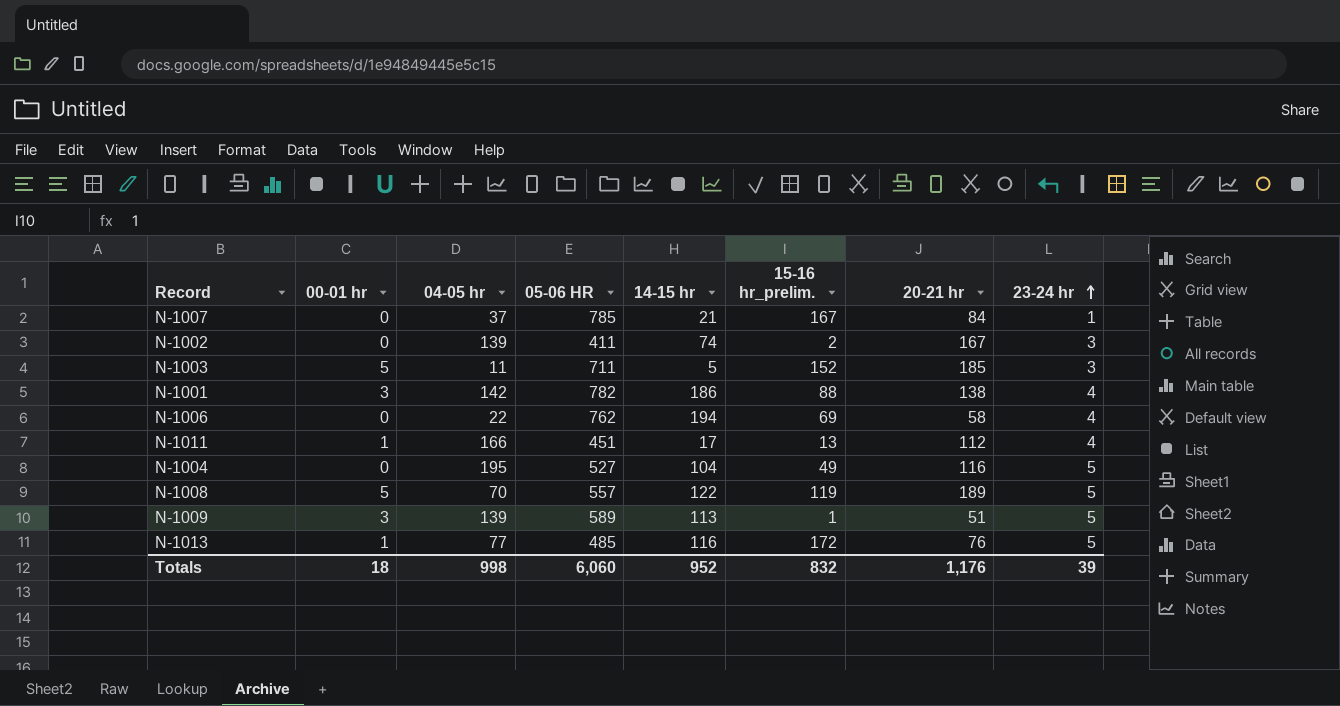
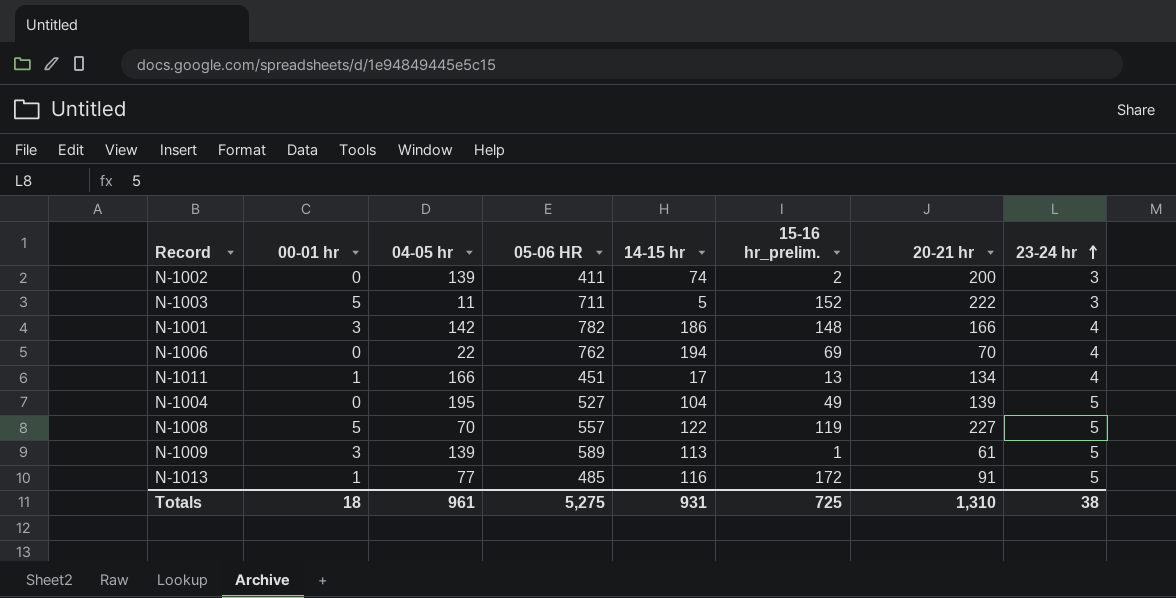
row N-1007: 0 | 37 | 785 | 21 | 167 | 84 | 1 -> none
N-1002 | 20-21 hr: 167 -> 200
N-1003 | 20-21 hr: 185 -> 222
N-1001 | 15-16 hr_prelim.: 88 -> 148
N-1001 | 20-21 hr: 138 -> 166
N-1006 | 20-21 hr: 58 -> 70
N-1011 | 20-21 hr: 112 -> 134
N-1004 | 20-21 hr: 116 -> 139
N-1008 | 20-21 hr: 189 -> 227
N-1009 | 20-21 hr: 51 -> 61
N-1013 | 20-21 hr: 76 -> 91
Totals | 04-05 hr: 998 -> 961
Totals | 05-06 HR: 6,060 -> 5,275
Totals | 14-15 hr: 952 -> 931
Totals | 15-16 hr_prelim.: 832 -> 725
Totals | 20-21 hr: 1,176 -> 1,310
Totals | 23-24 hr: 39 -> 38

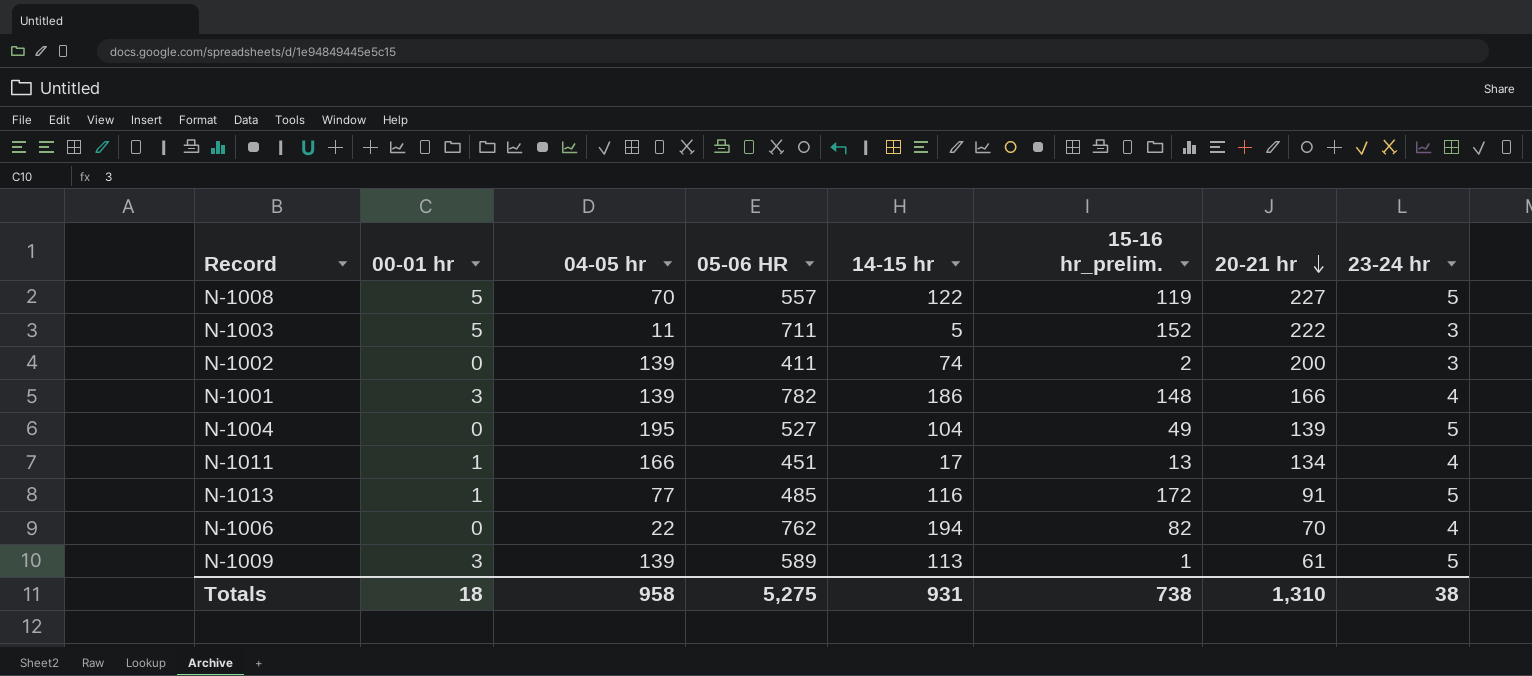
row order: 23-24 hr ascending -> 20-21 hr descending
N-1001 | 04-05 hr: 142 -> 139
N-1006 | 15-16 hr_prelim.: 69 -> 82
Totals | 04-05 hr: 961 -> 958
Totals | 15-16 hr_prelim.: 725 -> 738

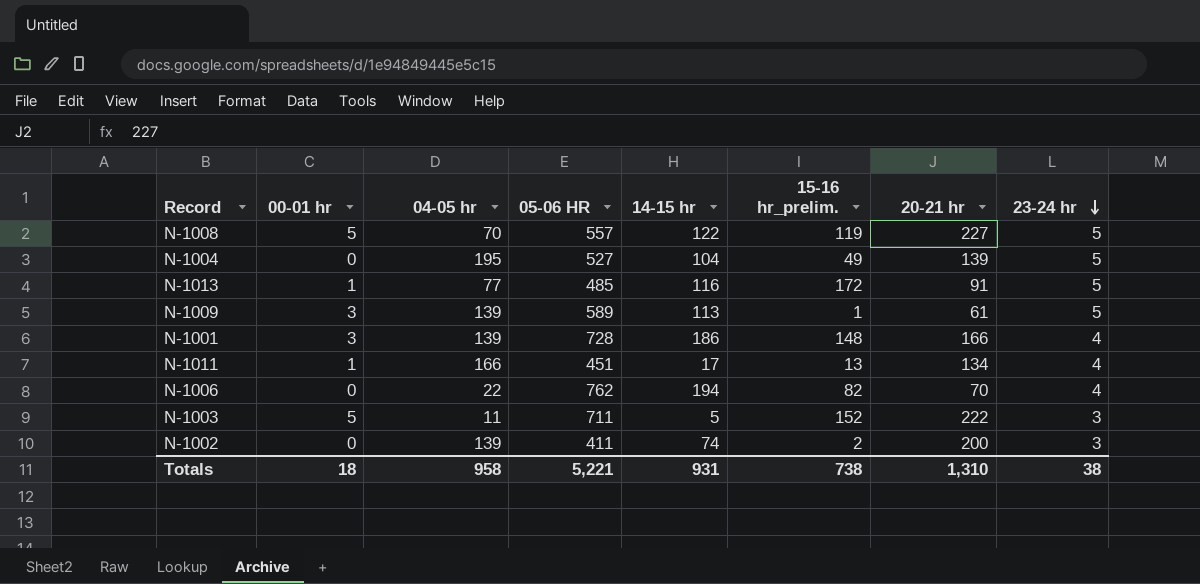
row order: 20-21 hr descending -> 23-24 hr descending
N-1001 | 05-06 HR: 782 -> 728
Totals | 05-06 HR: 5,275 -> 5,221

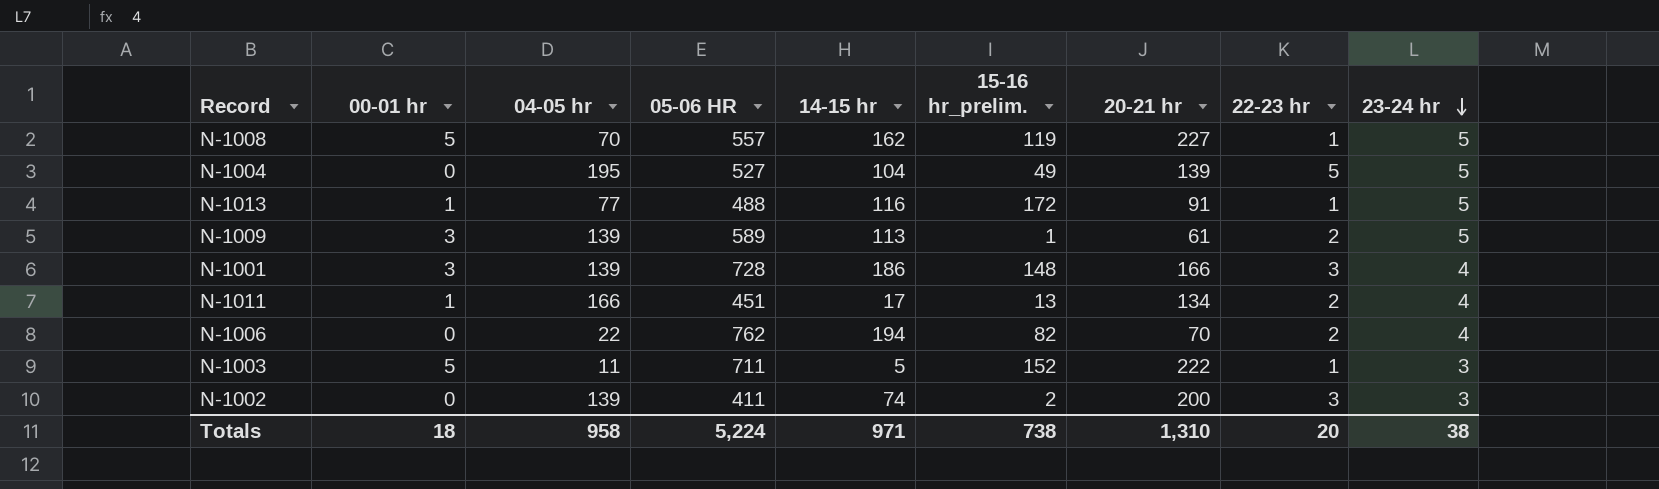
column 22-23 hr | position: none -> 8
N-1008 | 14-15 hr: 122 -> 162
N-1013 | 05-06 HR: 485 -> 488
Totals | 05-06 HR: 5,221 -> 5,224
Totals | 14-15 hr: 931 -> 971

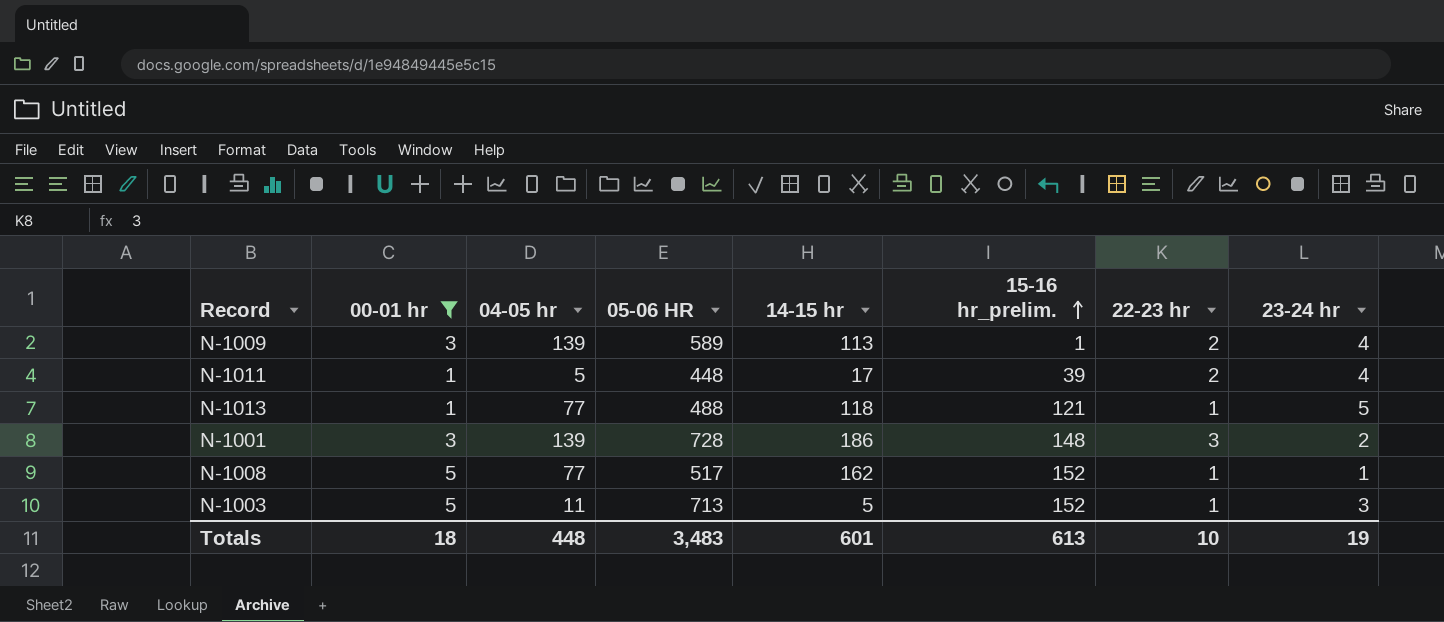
filter: none -> 00-01 hr != 0
row order: 23-24 hr descending -> 15-16 hr_prelim. ascending
column 20-21 hr | position: 7 -> none
N-1009 | 23-24 hr: 5 -> 4
N-1011 | 04-05 hr: 166 -> 5
N-1011 | 05-06 HR: 451 -> 448
N-1011 | 15-16 hr_prelim.: 13 -> 39
N-1013 | 14-15 hr: 116 -> 118
N-1013 | 15-16 hr_prelim.: 172 -> 121
N-1001 | 23-24 hr: 4 -> 2
N-1008 | 04-05 hr: 70 -> 77
N-1008 | 05-06 HR: 557 -> 517
N-1008 | 15-16 hr_prelim.: 119 -> 152
N-1008 | 23-24 hr: 5 -> 1
N-1003 | 05-06 HR: 711 -> 713
Totals | 04-05 hr: 958 -> 448
Totals | 05-06 HR: 5,224 -> 3,483
Totals | 14-15 hr: 971 -> 601
Totals | 15-16 hr_prelim.: 738 -> 613
Totals | 22-23 hr: 20 -> 10
Totals | 23-24 hr: 38 -> 19

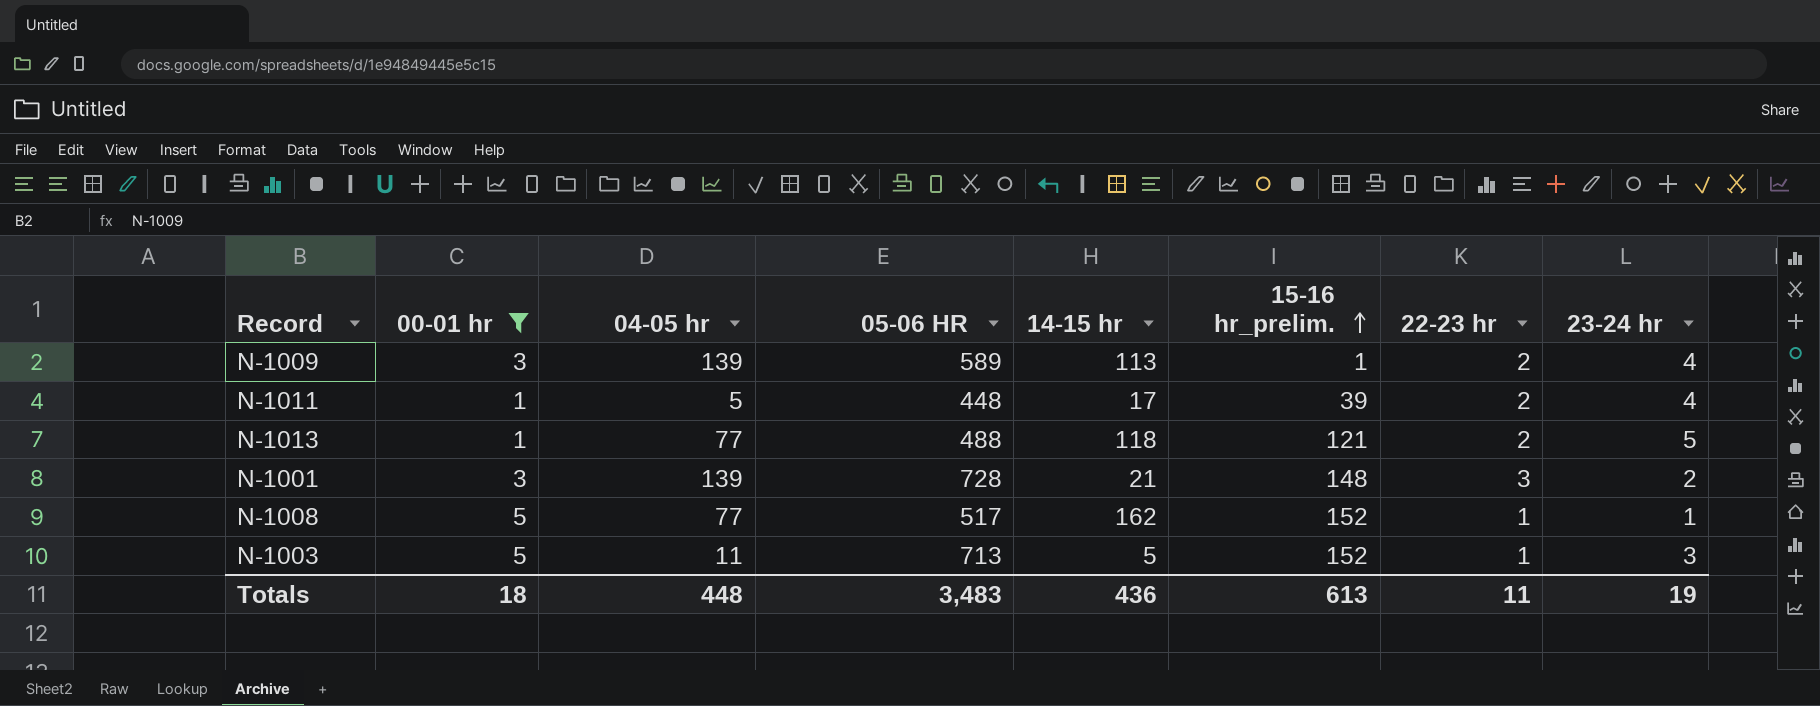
N-1013 | 22-23 hr: 1 -> 2
N-1001 | 14-15 hr: 186 -> 21
Totals | 14-15 hr: 601 -> 436
Totals | 22-23 hr: 10 -> 11

